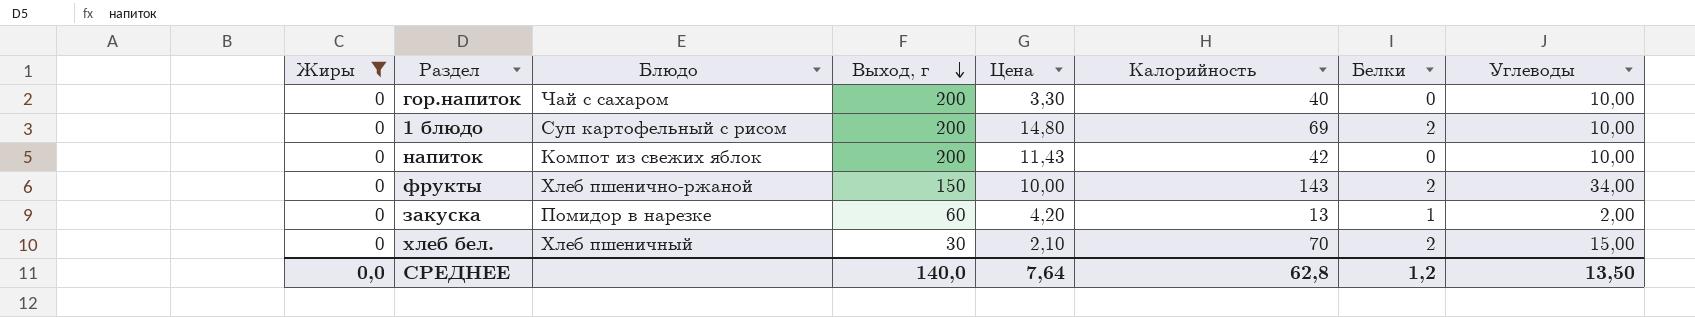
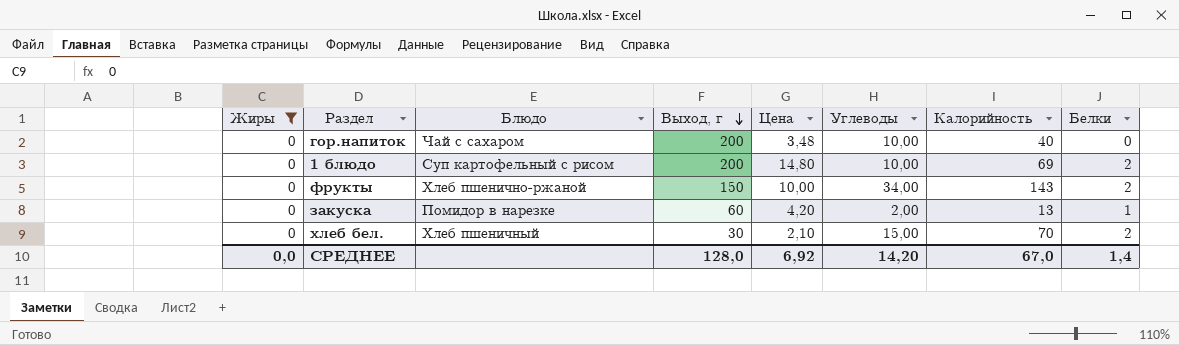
column Углеводы | position: 8 -> 6
row напиток: 0 | Компот из свежих яблок | 200 | 11,43 | 42 | 0 | 10,00 -> none
гор.напиток | Цена: 3,30 -> 3,48
СРЕДНЕЕ | Выход, г: 140,0 -> 128,0
СРЕДНЕЕ | Цена: 7,64 -> 6,92
СРЕДНЕЕ | Углеводы: 13,50 -> 14,20
СРЕДНЕЕ | Калорийность: 62,8 -> 67,0
СРЕДНЕЕ | Белки: 1,2 -> 1,4

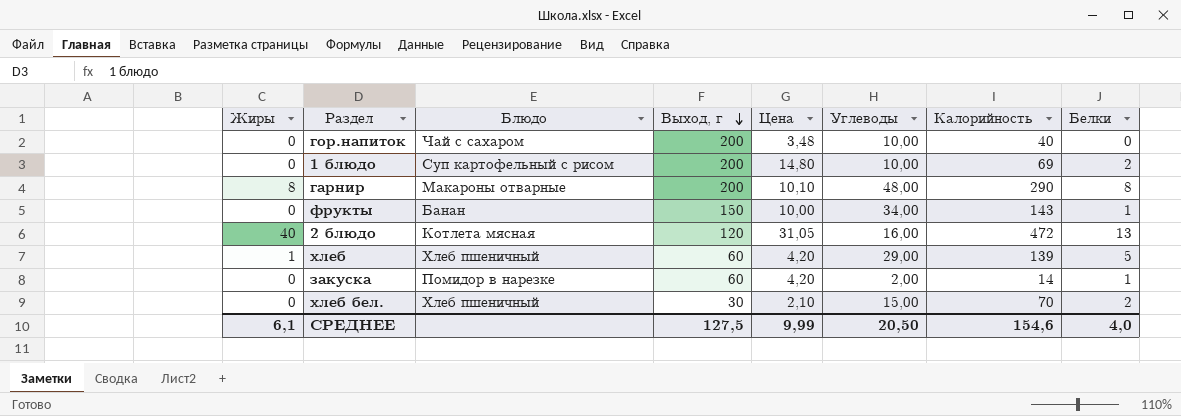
filter: Жиры = 0 -> none
фрукты | Блюдо: Хлеб пшенично-ржаной -> Банан
фрукты | Белки: 2 -> 1
закуска | Калорийность: 13 -> 14
СРЕДНЕЕ | Жиры: 0,0 -> 6,1
СРЕДНЕЕ | Выход, г: 128,0 -> 127,5
СРЕДНЕЕ | Цена: 6,92 -> 9,99
СРЕДНЕЕ | Углеводы: 14,20 -> 20,50
СРЕДНЕЕ | Калорийность: 67,0 -> 154,6
СРЕДНЕЕ | Белки: 1,4 -> 4,0

